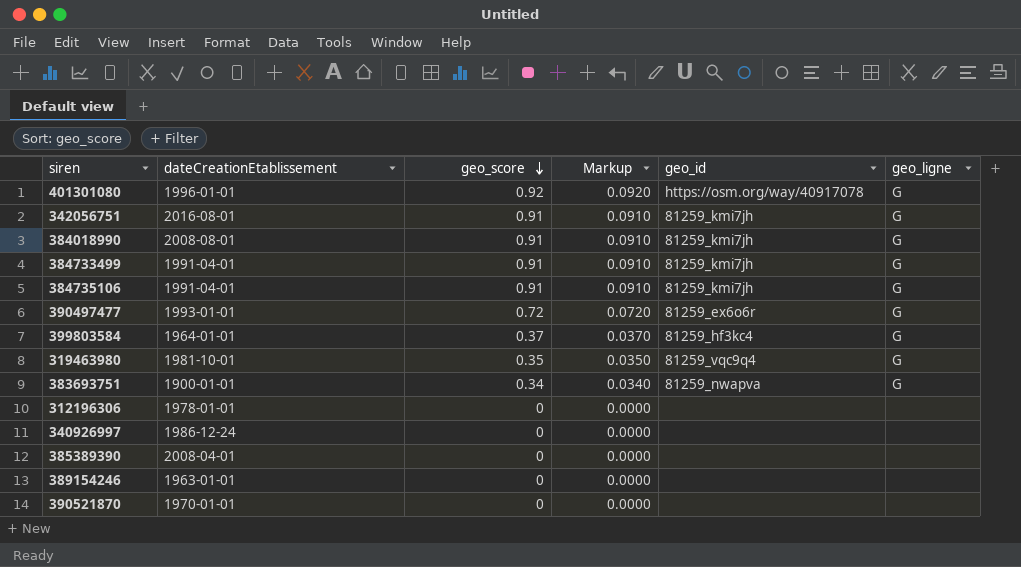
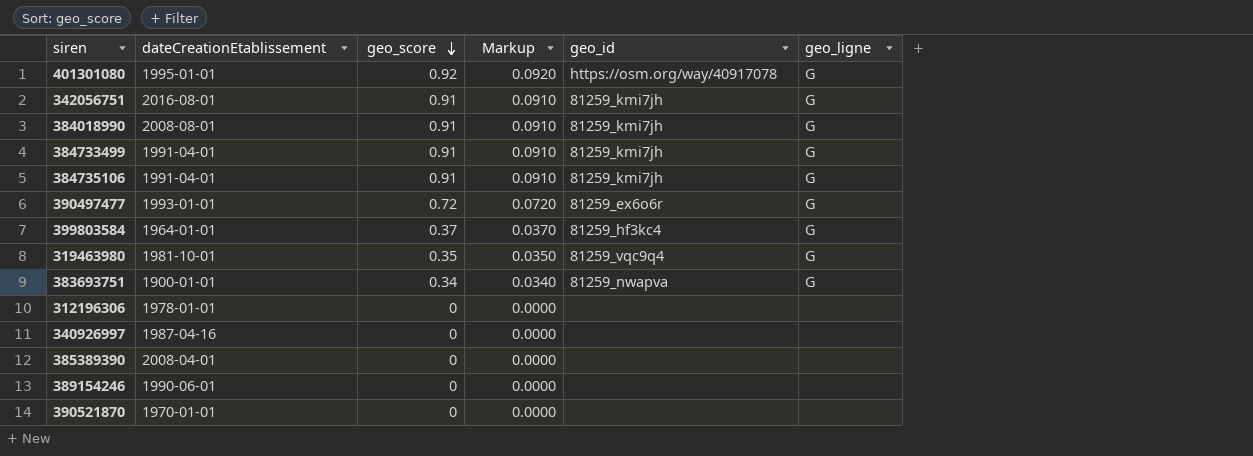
401301080 | dateCreationEtablissement: 1996-01-01 -> 1995-01-01
340926997 | dateCreationEtablissement: 1986-12-24 -> 1987-04-16
389154246 | dateCreationEtablissement: 1963-01-01 -> 1990-06-01

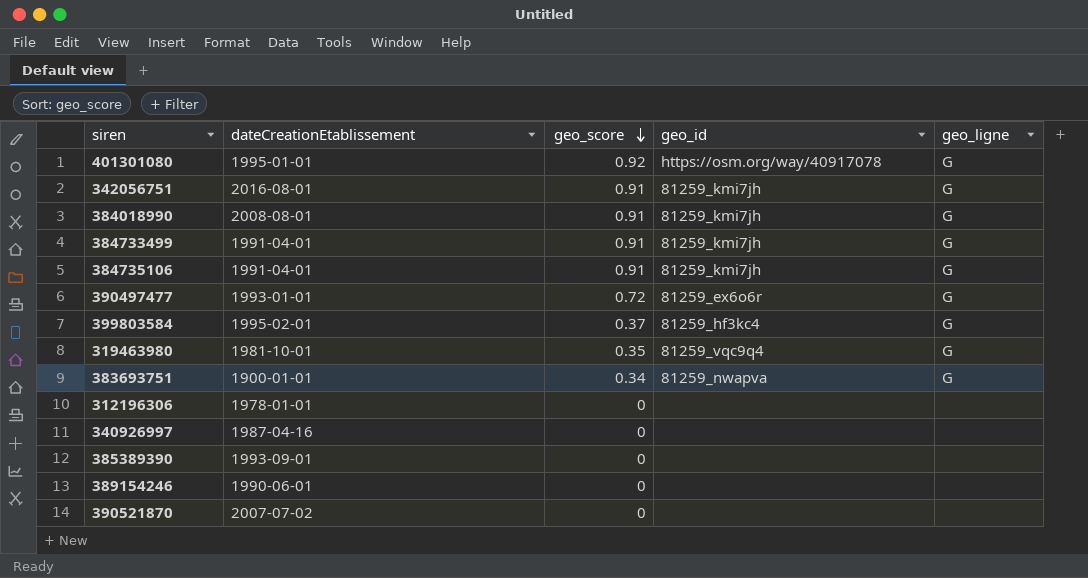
column Markup | formula: [geo_score] * 0.1 -> none
399803584 | dateCreationEtablissement: 1964-01-01 -> 1995-02-01
385389390 | dateCreationEtablissement: 2008-04-01 -> 1993-09-01
390521870 | dateCreationEtablissement: 1970-01-01 -> 2007-07-02

